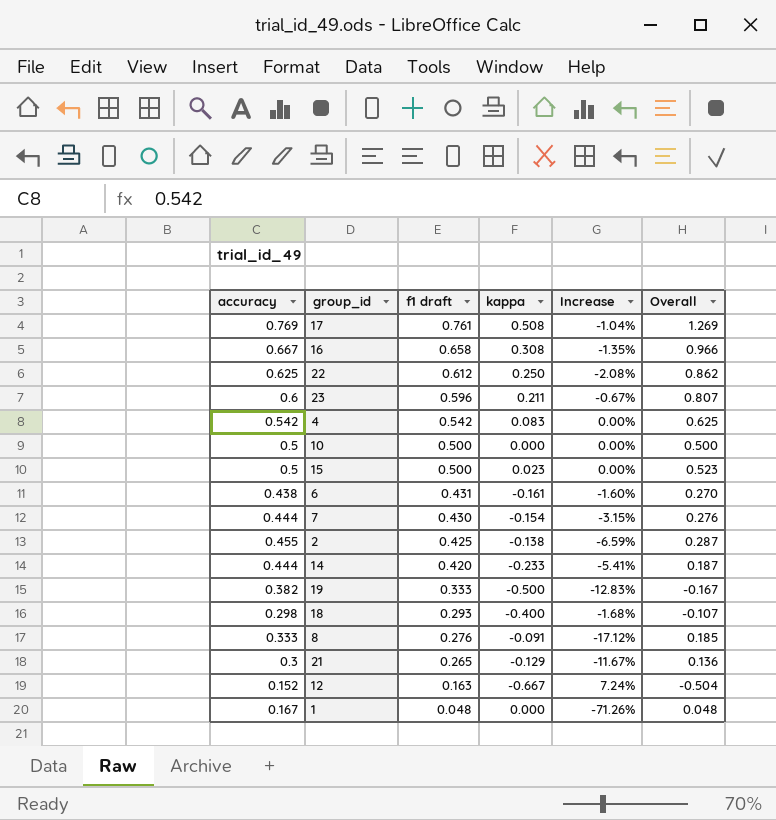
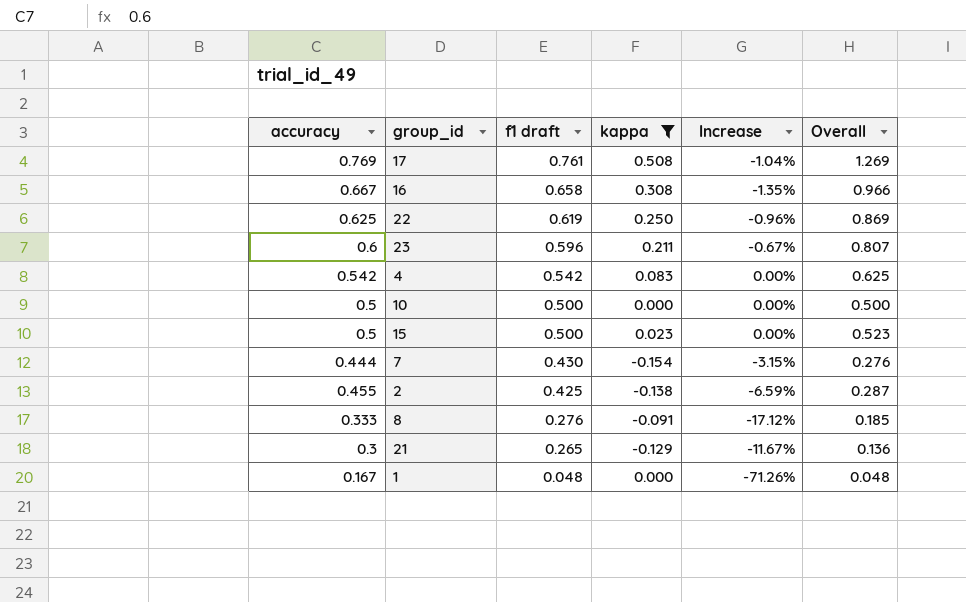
filter: none -> kappa >= -0.154
22 | f1 draft: 0.612 -> 0.619
22 | Increase: -2.08% -> -0.96%
22 | Overall: 0.862 -> 0.869

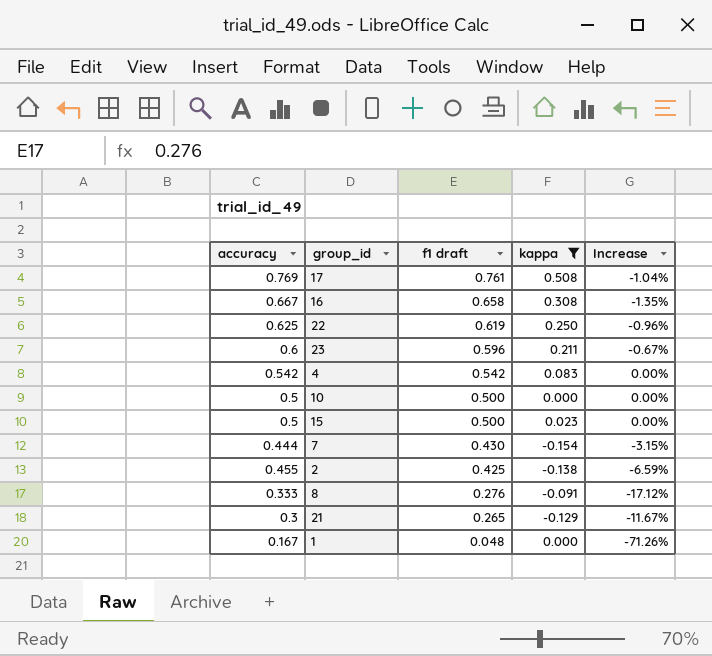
column Overall | formula: [f1 draft] + [kappa] -> none

